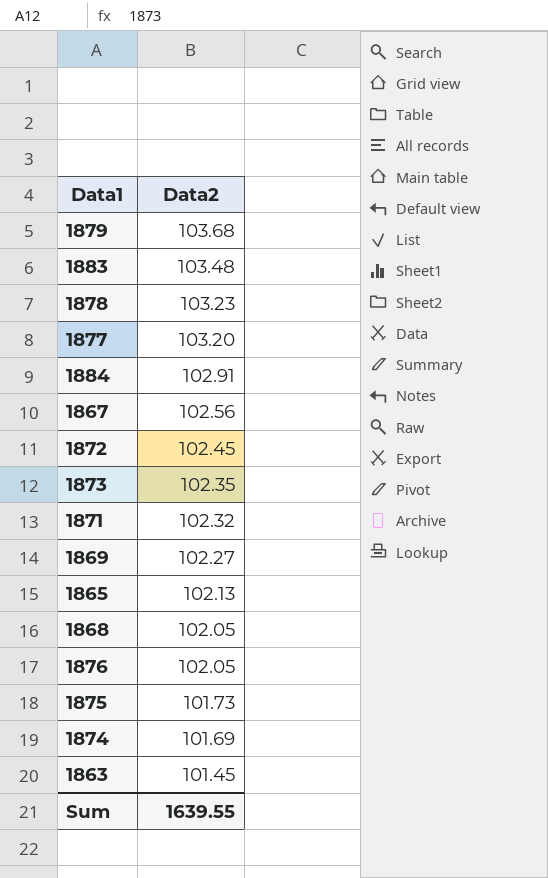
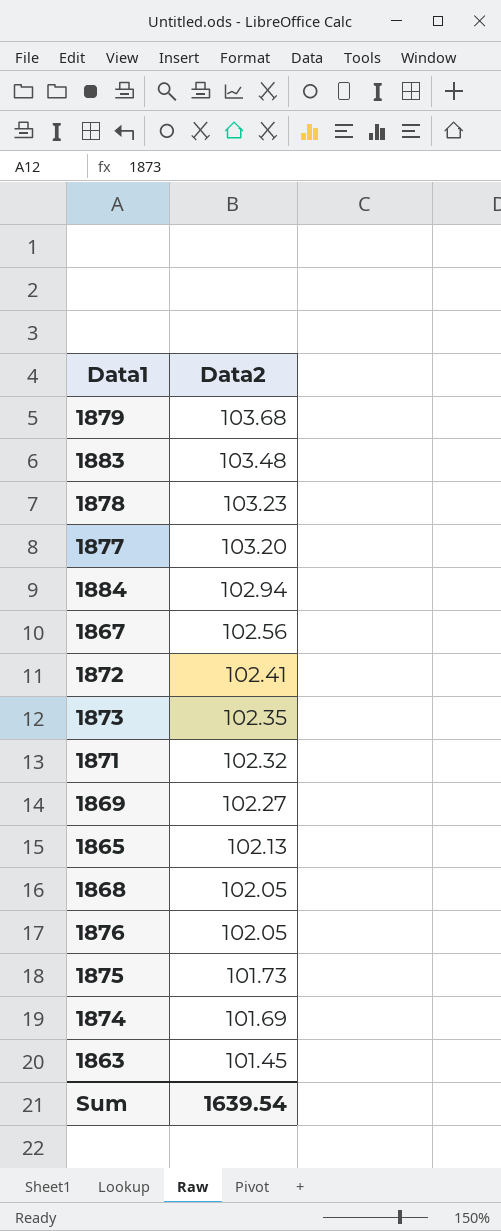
1884 | Data2: 102.91 -> 102.94
1872 | Data2: 102.45 -> 102.41
Sum | Data2: 1639.55 -> 1639.54

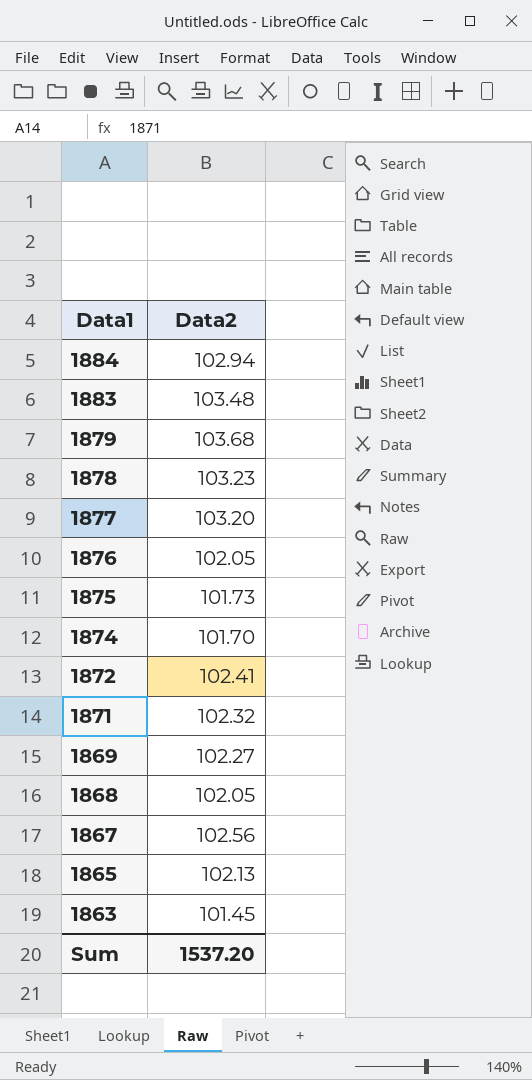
row order: Data2 descending -> Data1 descending
row 1873: 102.35 -> none
1874 | Data2: 101.69 -> 101.70
Sum | Data2: 1639.54 -> 1537.20

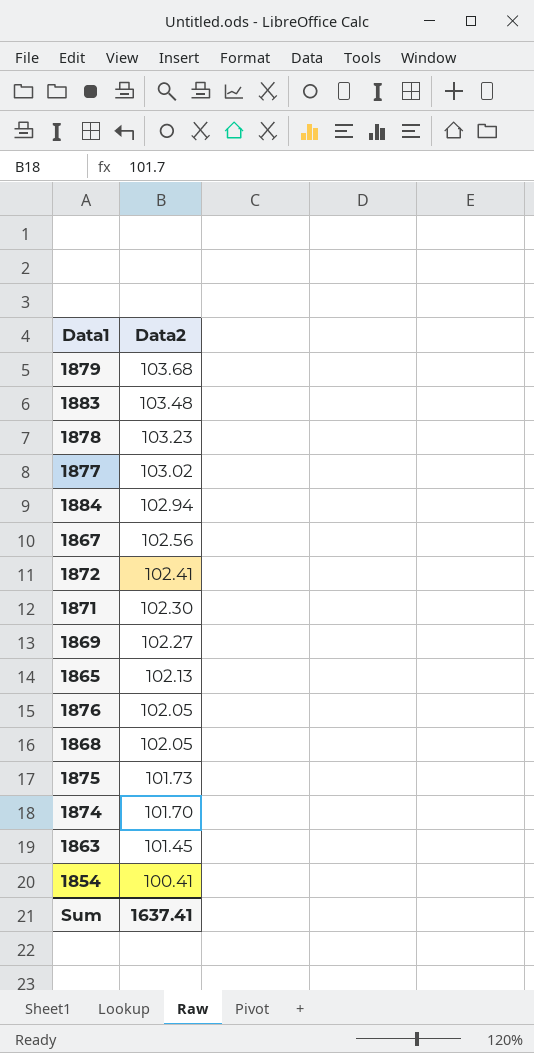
row order: Data1 descending -> Data2 descending
1877 | Data2: 103.20 -> 103.02
1871 | Data2: 102.32 -> 102.30
row 1854: none -> 100.41
Sum | Data2: 1537.20 -> 1637.41

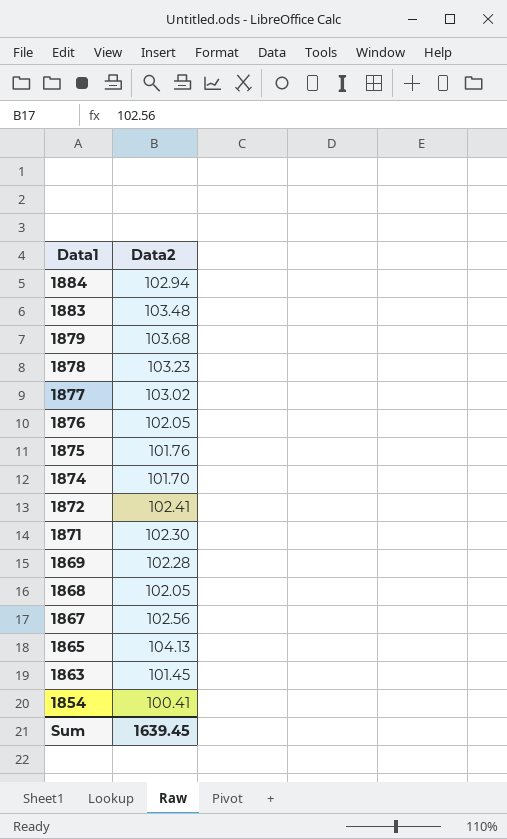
row order: Data2 descending -> Data1 descending
1875 | Data2: 101.73 -> 101.76
1869 | Data2: 102.27 -> 102.28
1865 | Data2: 102.13 -> 104.13
Sum | Data2: 1637.41 -> 1639.45

